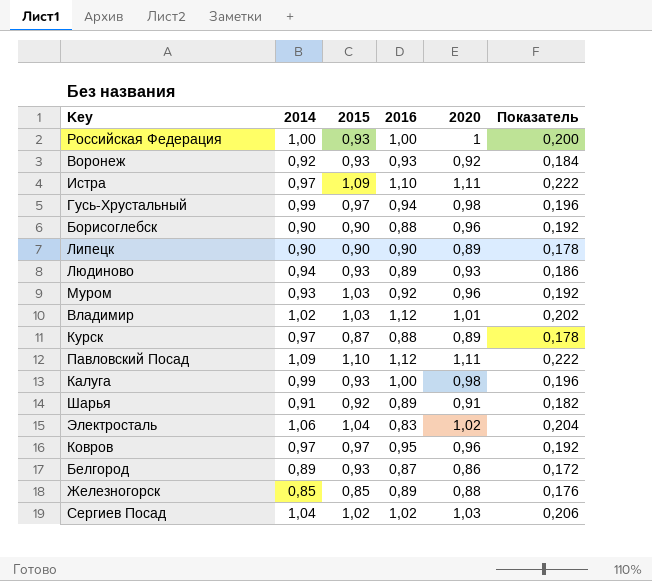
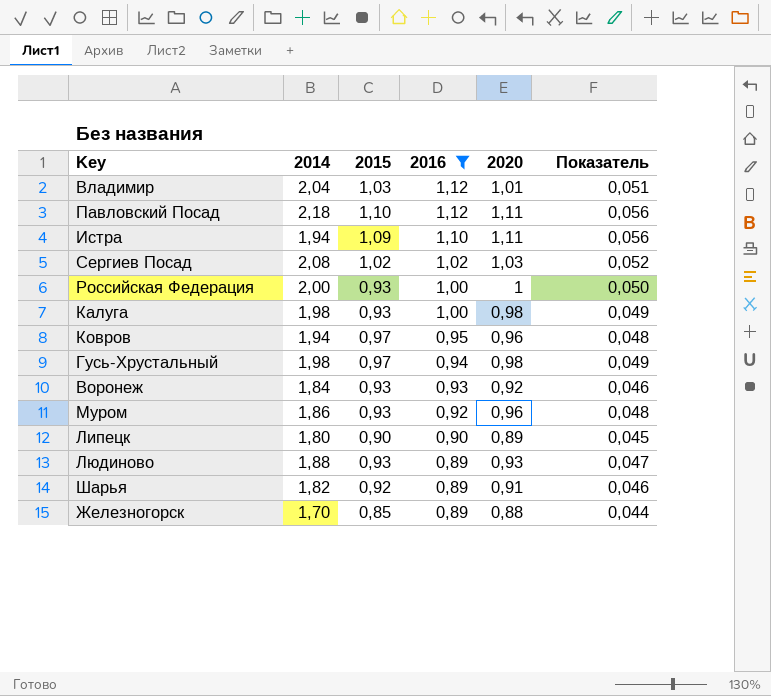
filter: none -> 2016 >= 0,89
row order: none -> 2016 descending
column Показатель | formula: [2020] * 0,2 -> [2020] * 0,05
Владимир | 2014: 1,02 -> 2,04
Павловский Посад | 2014: 1,09 -> 2,18
Истра | 2014: 0,97 -> 1,94
Сергиев Посад | 2014: 1,04 -> 2,08
Российская Федерация | 2014: 1,00 -> 2,00
Калуга | 2014: 0,99 -> 1,98
Ковров | 2014: 0,97 -> 1,94
Гусь-Хрустальный | 2014: 0,99 -> 1,98
Воронеж | 2014: 0,92 -> 1,84
Муром | 2014: 0,93 -> 1,86
Муром | 2015: 1,03 -> 0,93
Липецк | 2014: 0,90 -> 1,80
Людиново | 2014: 0,94 -> 1,88
Шарья | 2014: 0,91 -> 1,82
Железногорск | 2014: 0,85 -> 1,70

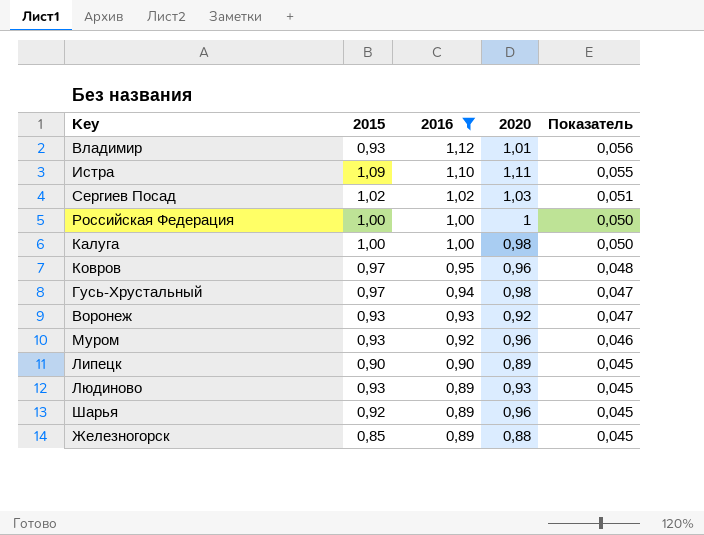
column 2014 | position: 2 -> none
column Показатель | formula: [2020] * 0,05 -> [2016] * 0,05
row Павловский Посад: 2,18 | 1,10 | 1,12 | 1,11 | 0,056 -> none
Владимир | 2015: 1,03 -> 0,93
Российская Федерация | 2015: 0,93 -> 1,00
Калуга | 2015: 0,93 -> 1,00
Шарья | 2020: 0,91 -> 0,96

